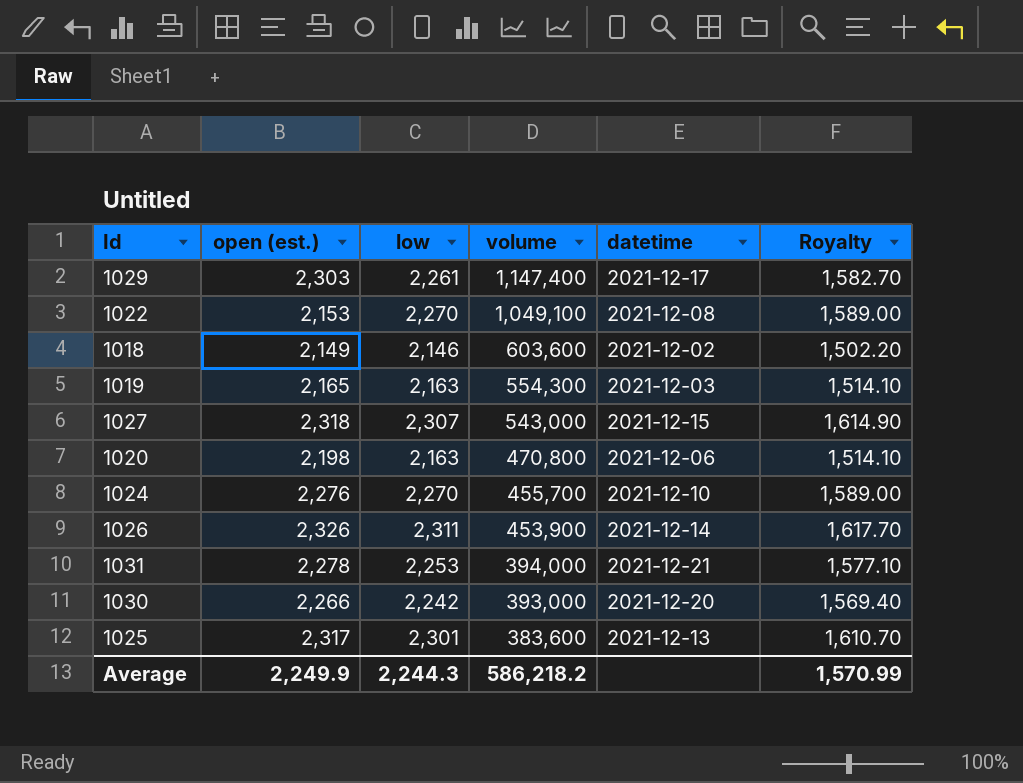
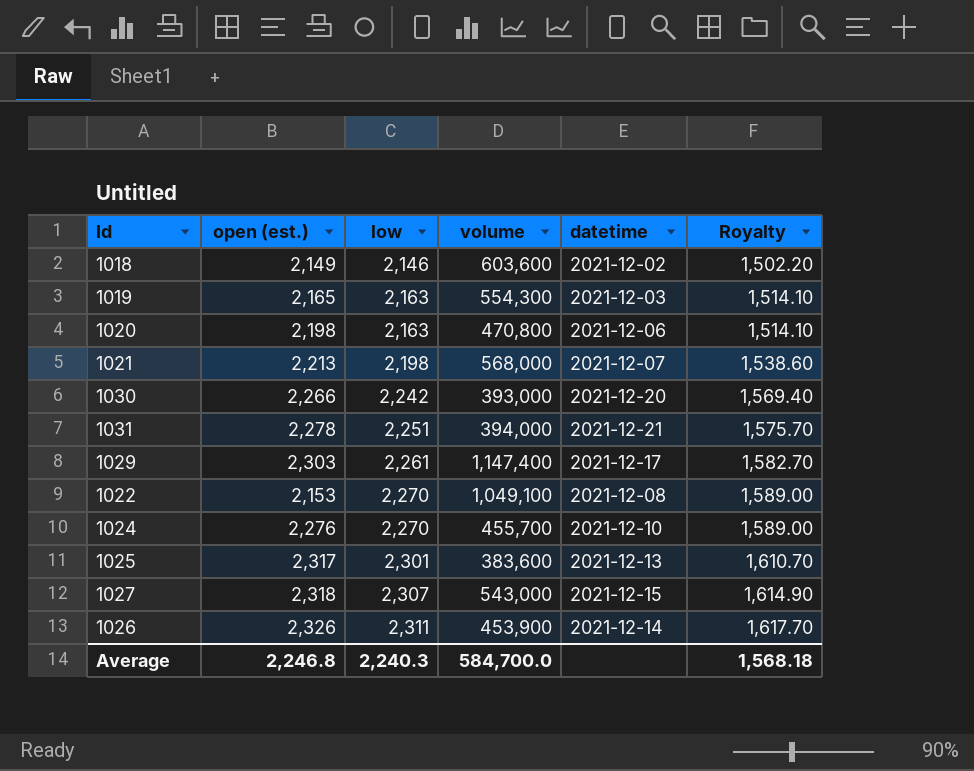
row order: volume descending -> low ascending
row 1021: none -> 2,213 | 2,198 | 568,000 | 2021-12-07 | 1,538.60
1031 | low: 2,253 -> 2,251
1031 | Royalty: 1,577.10 -> 1,575.70
Average | open (est.): 2,249.9 -> 2,246.8
Average | low: 2,244.3 -> 2,240.3
Average | volume: 586,218.2 -> 584,700.0
Average | Royalty: 1,570.99 -> 1,568.18

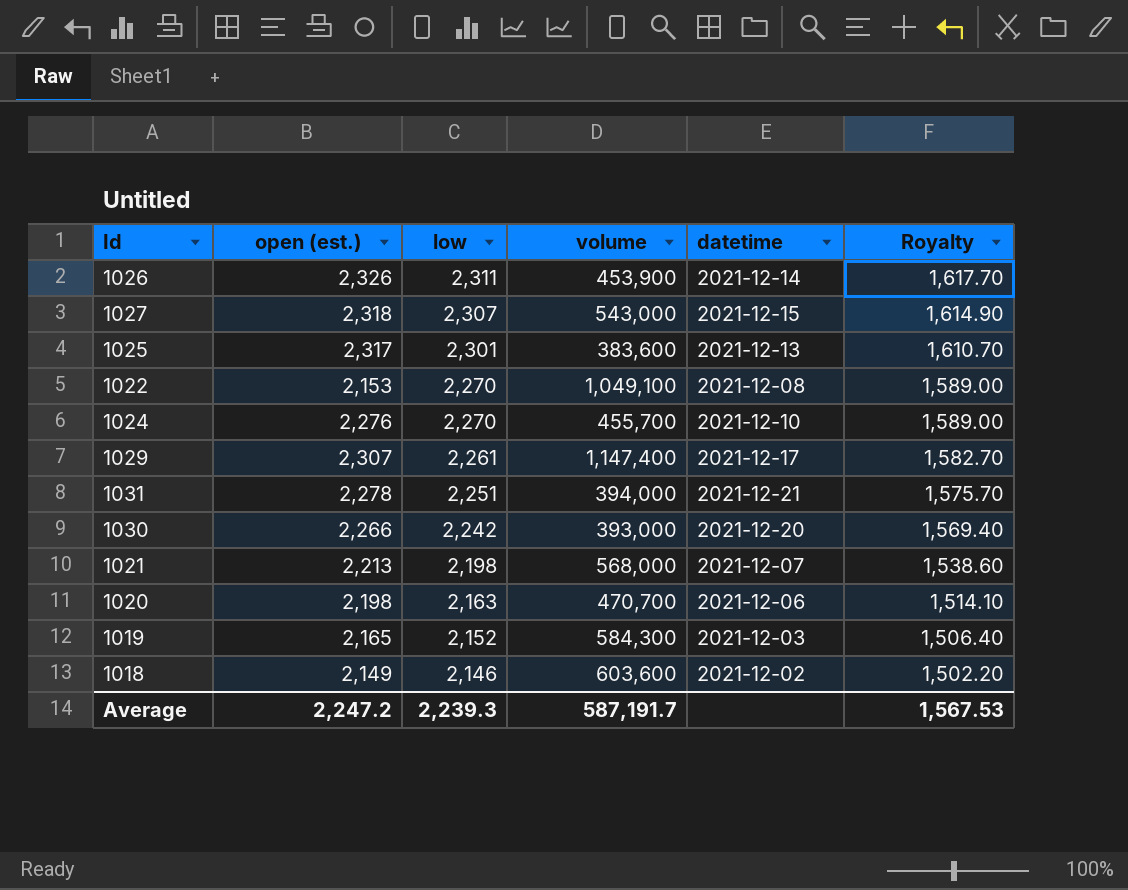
row order: low ascending -> low descending
1029 | open (est.): 2,303 -> 2,307
1020 | volume: 470,800 -> 470,700
1019 | low: 2,163 -> 2,152
1019 | volume: 554,300 -> 584,300
1019 | Royalty: 1,514.10 -> 1,506.40
Average | open (est.): 2,246.8 -> 2,247.2
Average | low: 2,240.3 -> 2,239.3
Average | volume: 584,700.0 -> 587,191.7
Average | Royalty: 1,568.18 -> 1,567.53

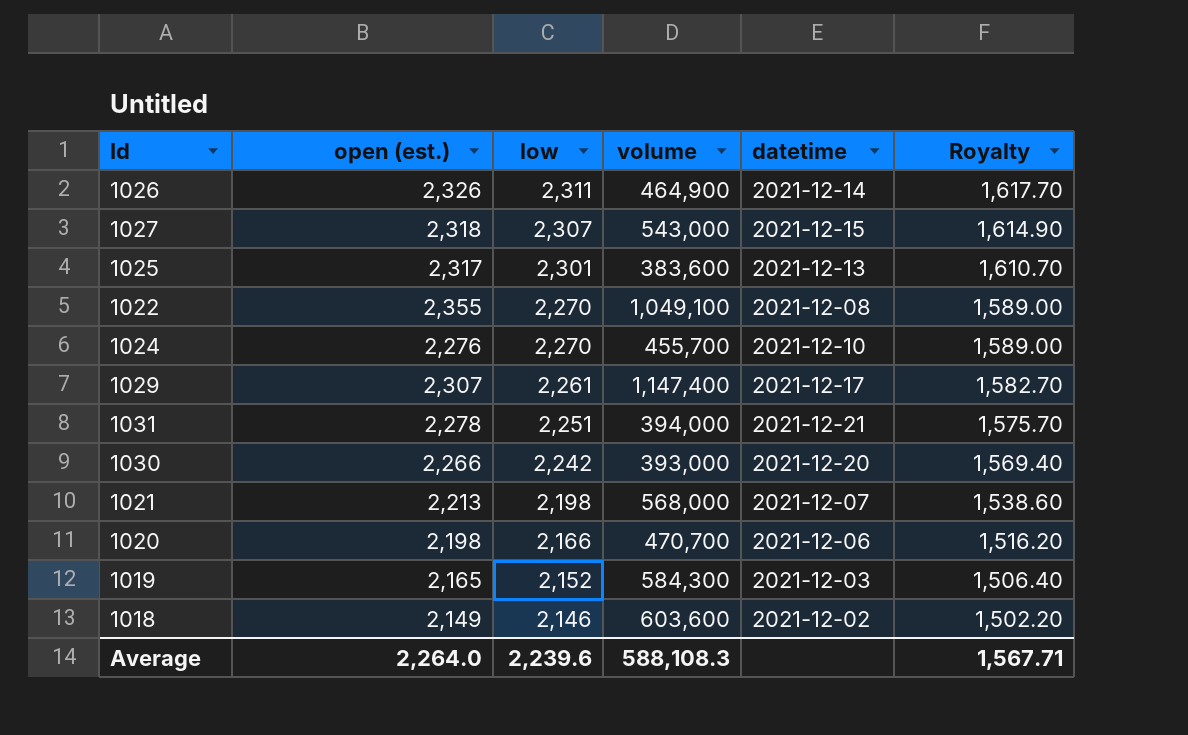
1026 | volume: 453,900 -> 464,900
1022 | open (est.): 2,153 -> 2,355
1020 | low: 2,163 -> 2,166
1020 | Royalty: 1,514.10 -> 1,516.20
Average | open (est.): 2,247.2 -> 2,264.0
Average | low: 2,239.3 -> 2,239.6
Average | volume: 587,191.7 -> 588,108.3
Average | Royalty: 1,567.53 -> 1,567.71

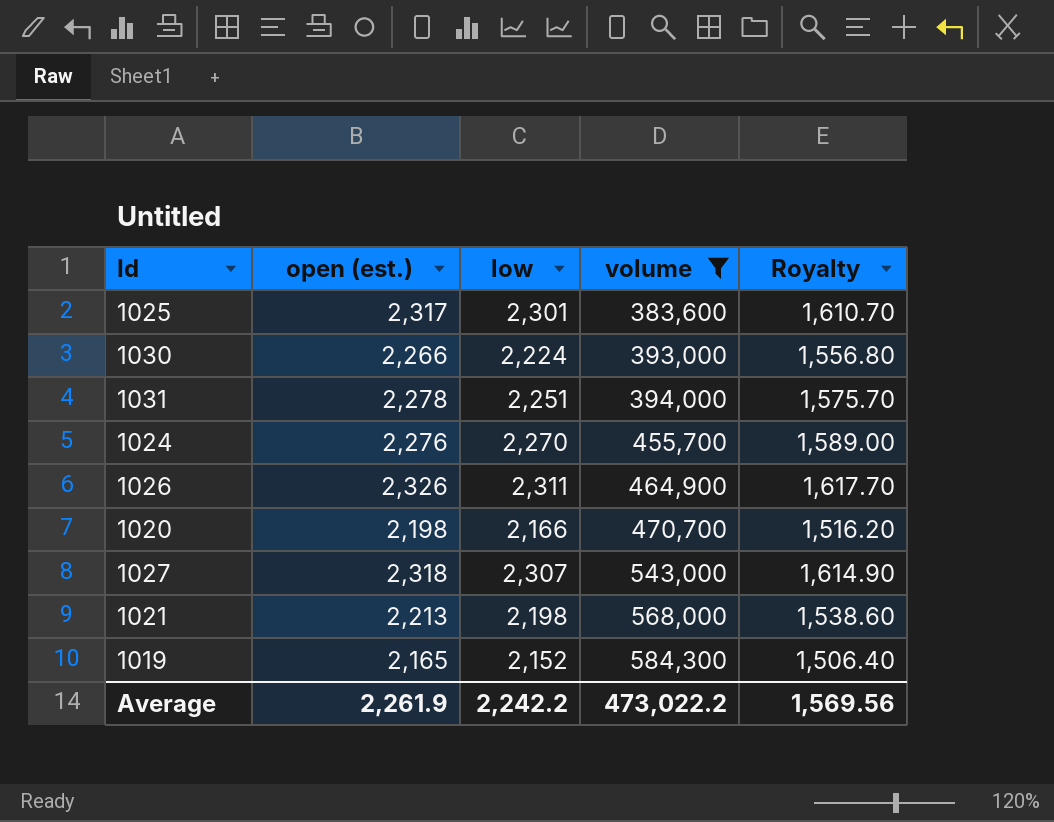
filter: none -> volume <= 584,300
row order: low descending -> volume ascending
column datetime | position: 5 -> none
1030 | low: 2,242 -> 2,224
1030 | Royalty: 1,569.40 -> 1,556.80
Average | open (est.): 2,264.0 -> 2,261.9
Average | low: 2,239.6 -> 2,242.2
Average | volume: 588,108.3 -> 473,022.2
Average | Royalty: 1,567.71 -> 1,569.56

